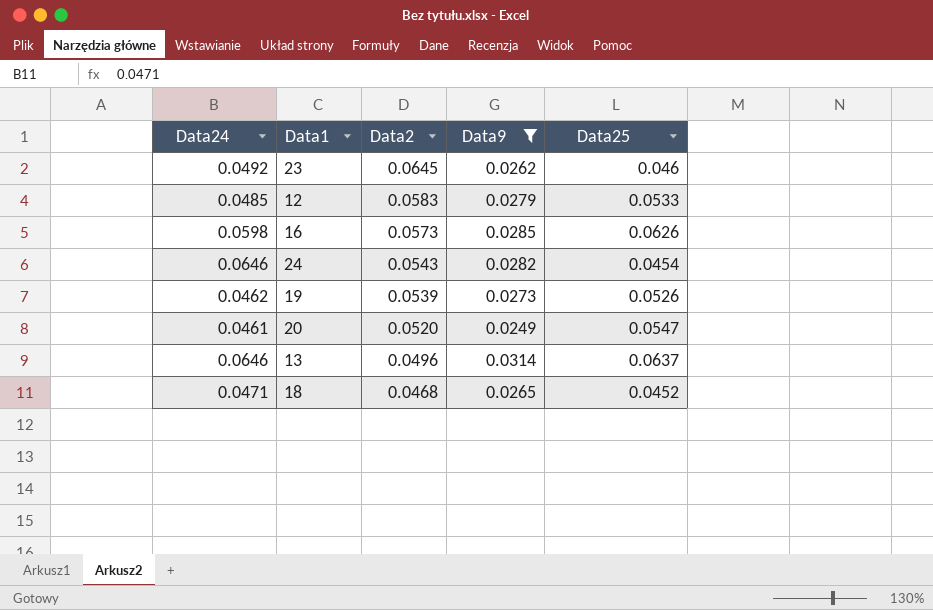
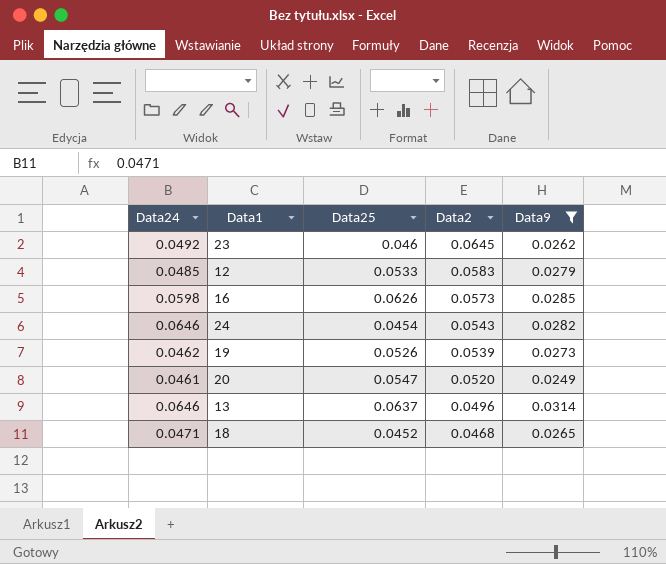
column Data25 | position: 5 -> 3

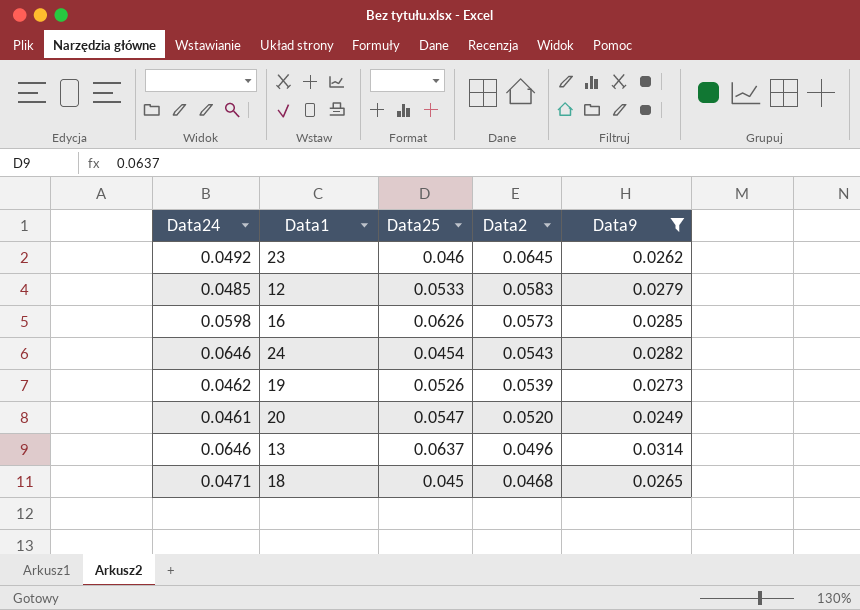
18 | Data25: 0.0452 -> 0.045

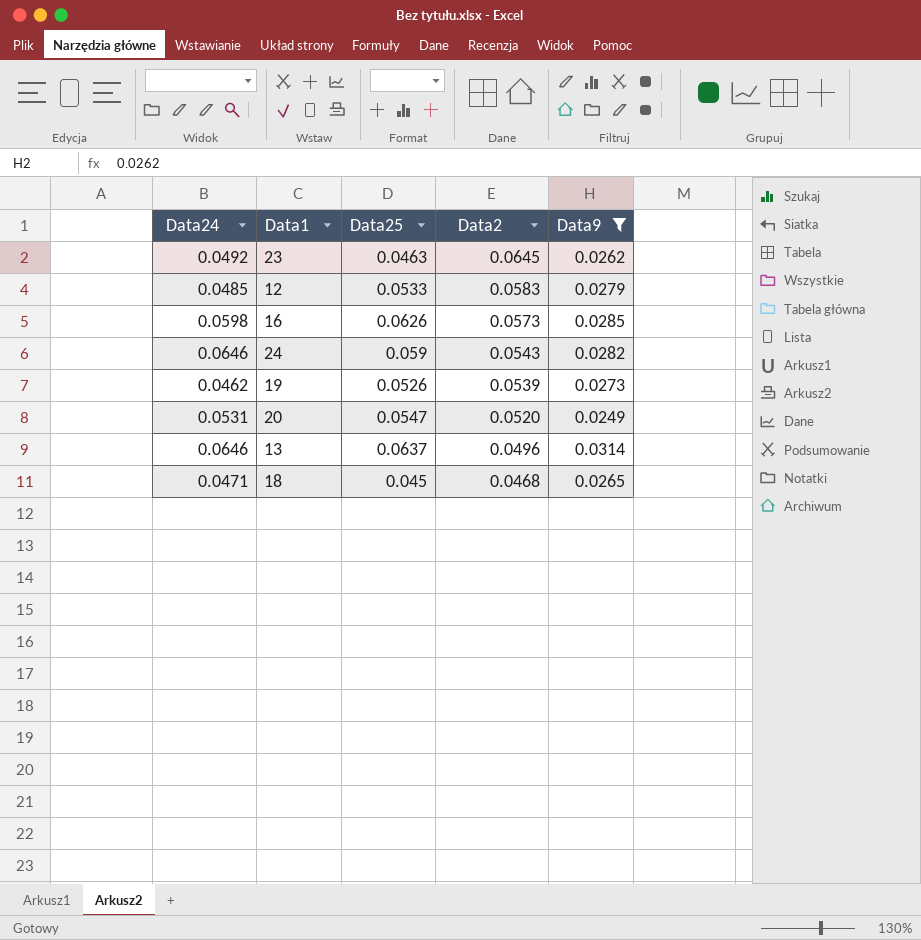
23 | Data25: 0.046 -> 0.0463
24 | Data25: 0.0454 -> 0.059
20 | Data24: 0.0461 -> 0.0531

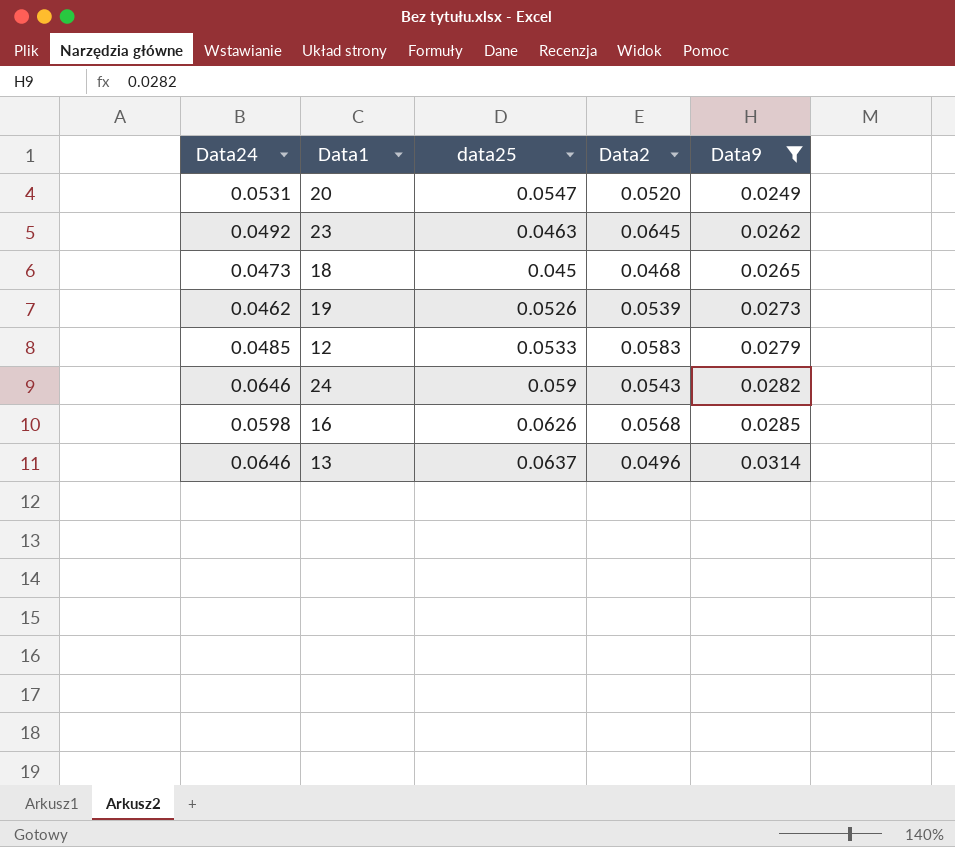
row order: Data2 descending -> Data9 ascending
column name: Data25 -> data25
18 | Data24: 0.0471 -> 0.0473
16 | Data2: 0.0573 -> 0.0568

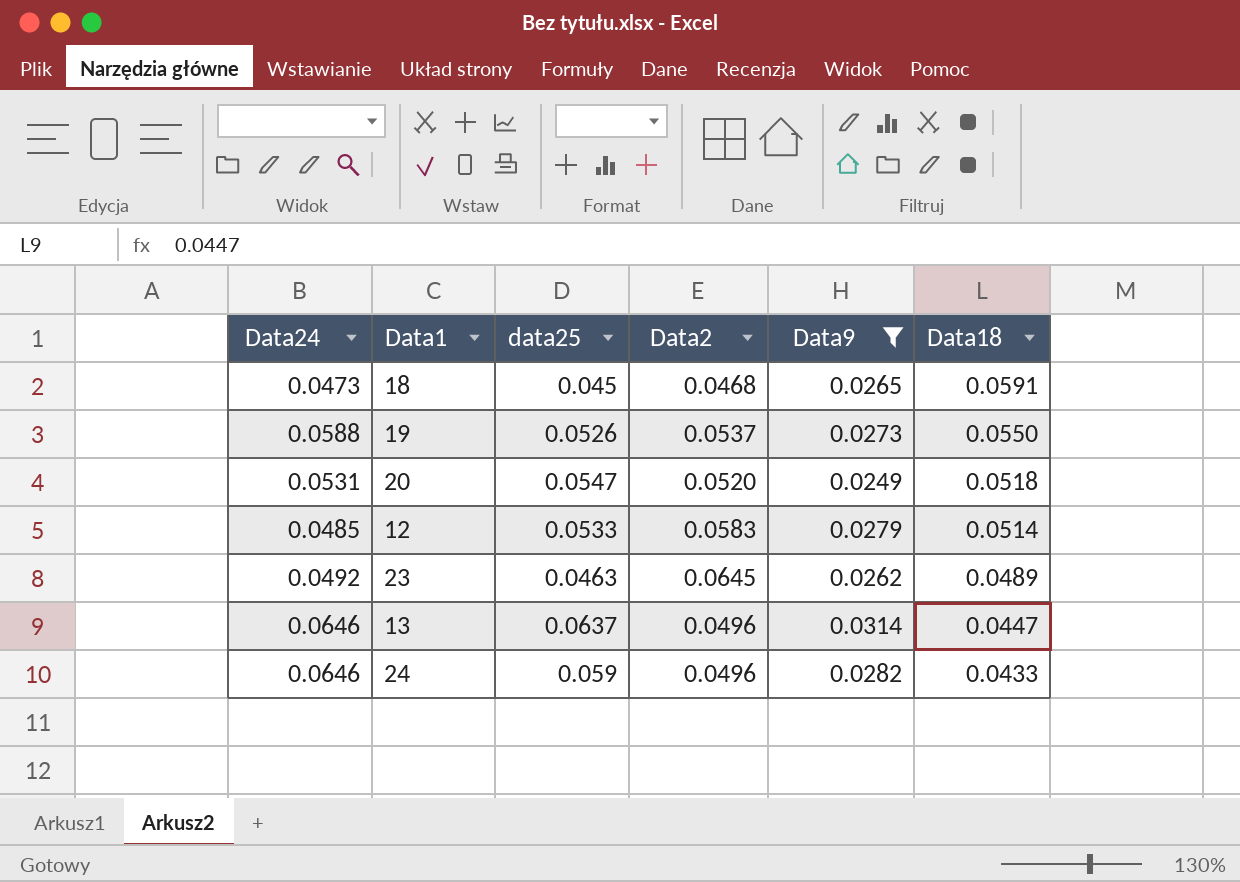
row order: Data9 ascending -> Data18 descending
column Data18 | position: none -> 6
row 16: 0.0598 | 0.0626 | 0.0568 | 0.0285 -> none
19 | Data24: 0.0462 -> 0.0588
19 | Data2: 0.0539 -> 0.0537
24 | Data2: 0.0543 -> 0.0496

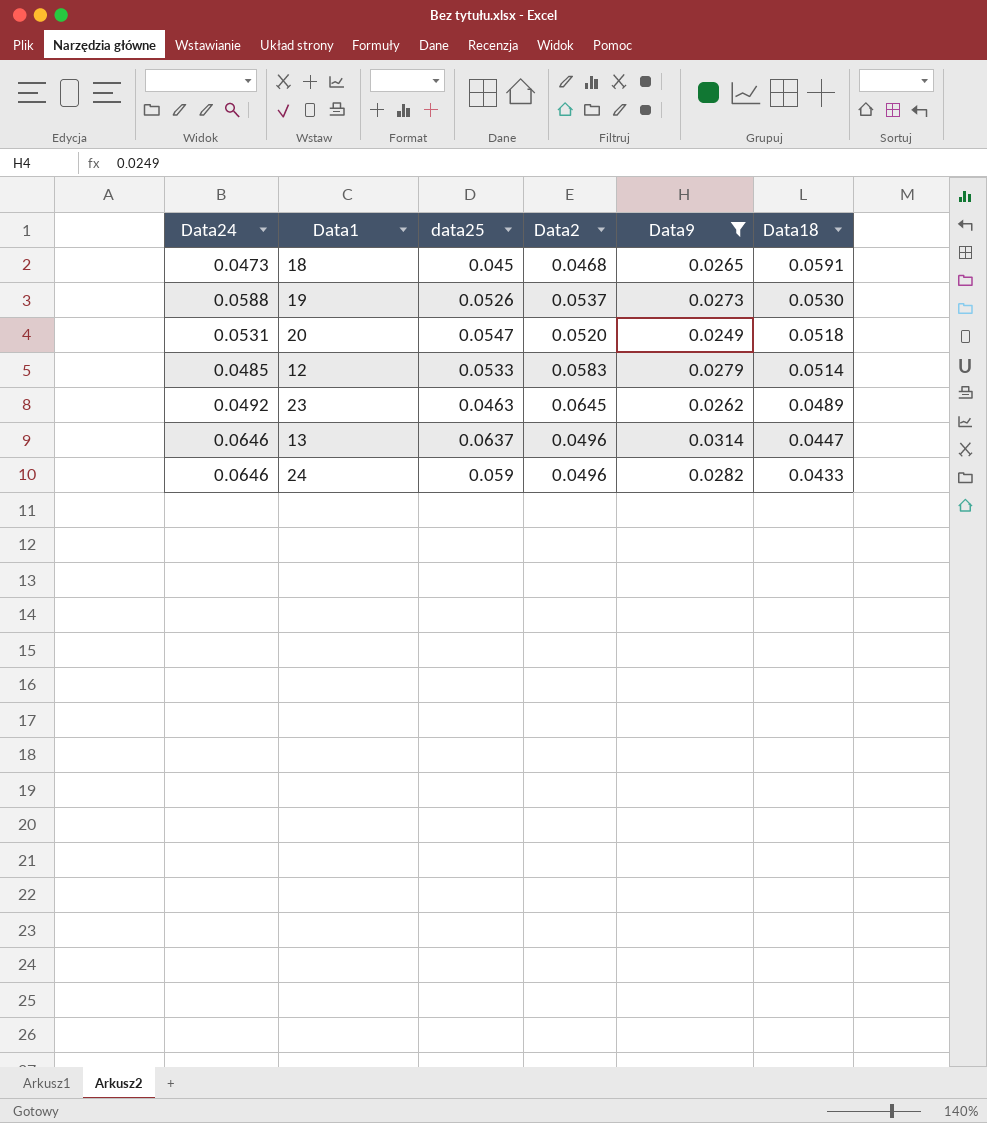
19 | Data18: 0.0550 -> 0.0530

